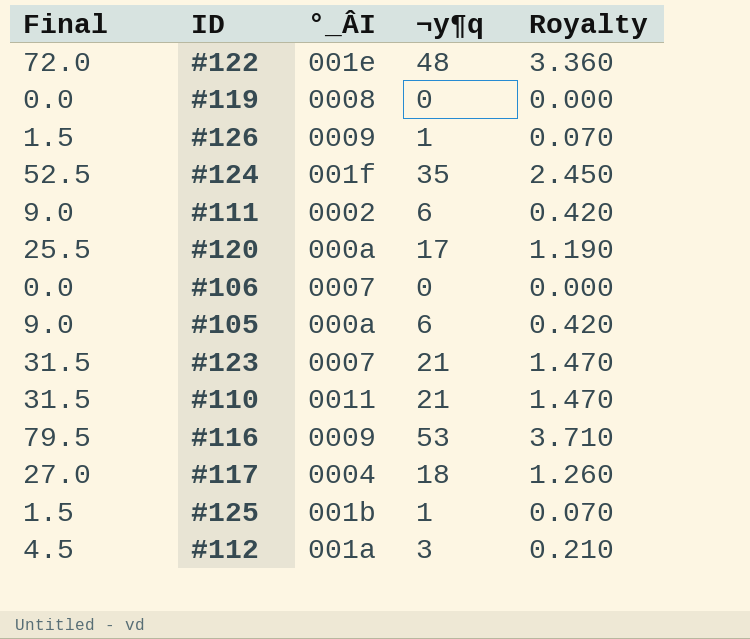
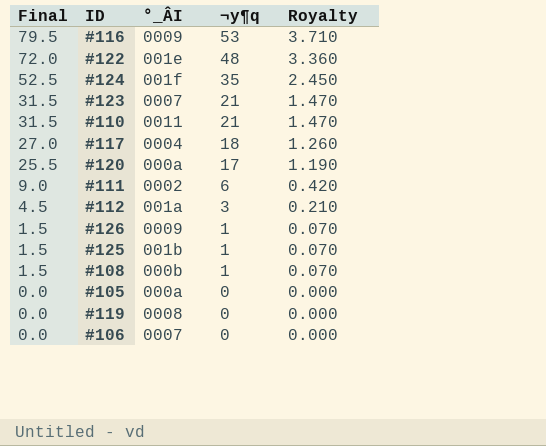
row order: none -> Final descending
row #108: none -> 1.5 | 000b | 1 | 0.070
#105 | Final: 9.0 -> 0.0
#105 | ¬y¶q: 6 -> 0
#105 | Royalty: 0.420 -> 0.000

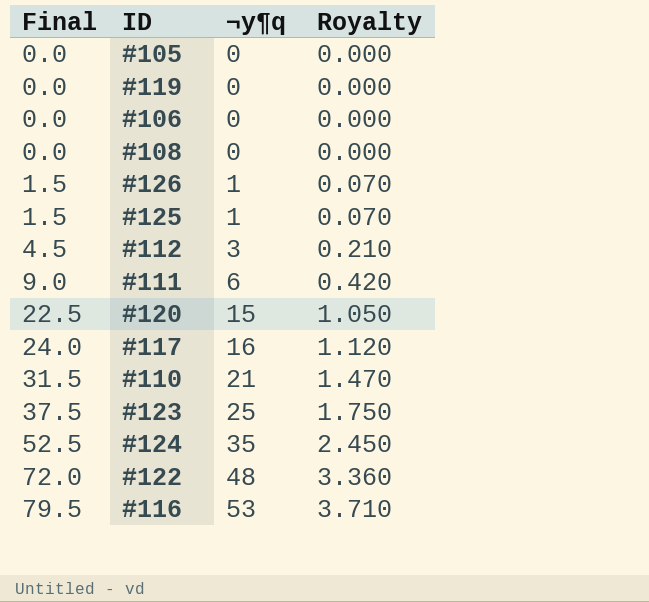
row order: Final descending -> Final ascending
column °_ÂI | position: 3 -> none
#108 | Final: 1.5 -> 0.0
#108 | ¬y¶q: 1 -> 0
#108 | Royalty: 0.070 -> 0.000
#120 | Final: 25.5 -> 22.5
#120 | ¬y¶q: 17 -> 15
#120 | Royalty: 1.190 -> 1.050
#117 | Final: 27.0 -> 24.0
#117 | ¬y¶q: 18 -> 16
#117 | Royalty: 1.260 -> 1.120
#123 | Final: 31.5 -> 37.5
#123 | ¬y¶q: 21 -> 25
#123 | Royalty: 1.470 -> 1.750

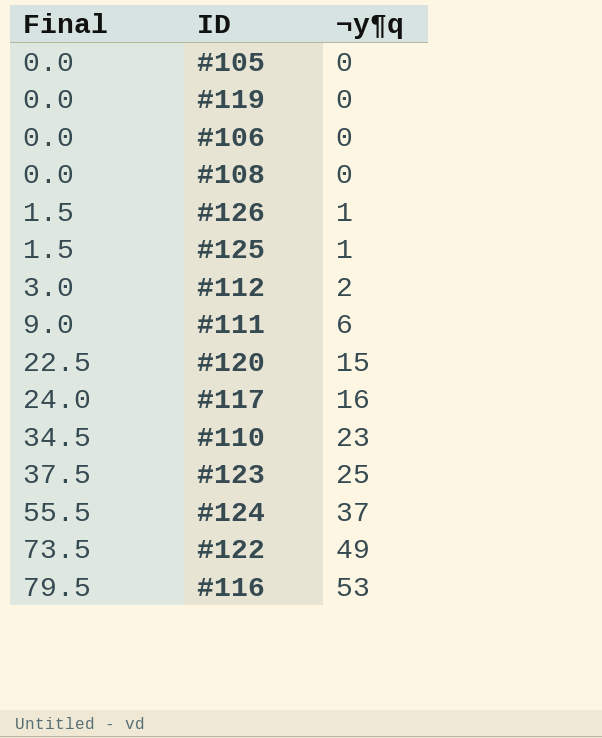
column Royalty | formula: [¬y¶q] * 0.07 -> none
#112 | Final: 4.5 -> 3.0
#112 | ¬y¶q: 3 -> 2
#110 | Final: 31.5 -> 34.5
#110 | ¬y¶q: 21 -> 23
#124 | Final: 52.5 -> 55.5
#124 | ¬y¶q: 35 -> 37
#122 | Final: 72.0 -> 73.5
#122 | ¬y¶q: 48 -> 49

